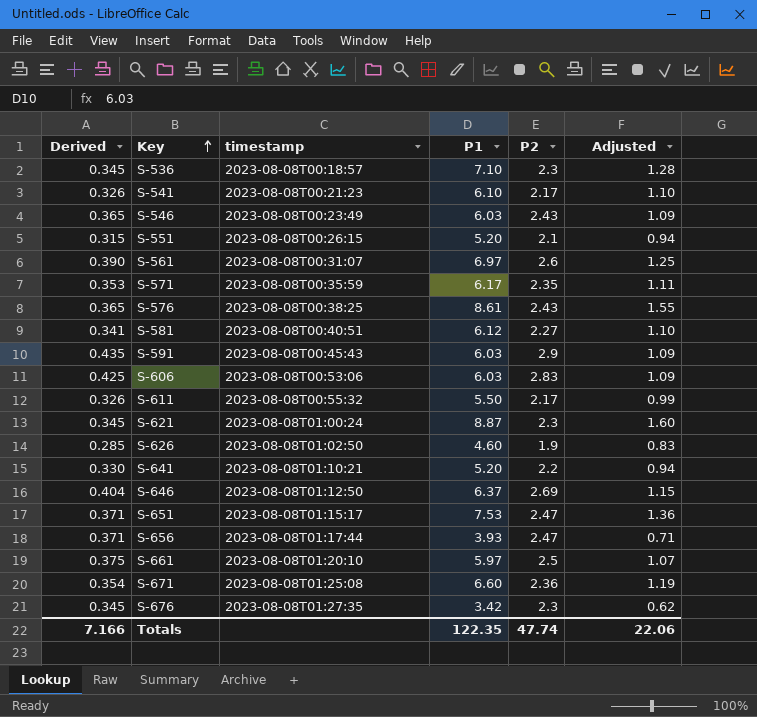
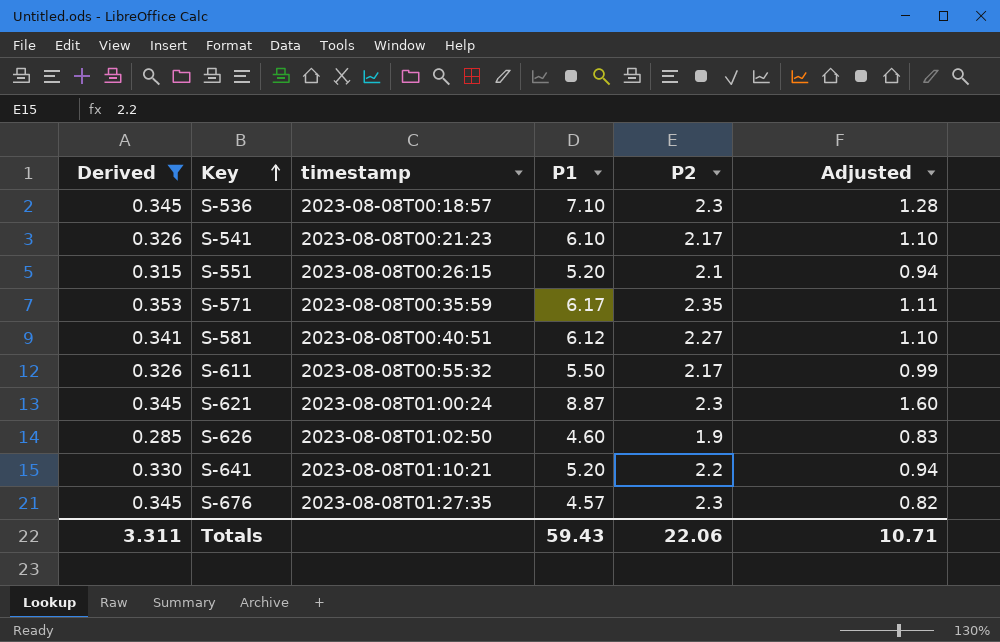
filter: none -> Derived <= 0.353
S-676 | P1: 3.42 -> 4.57
S-676 | Adjusted: 0.62 -> 0.82
Totals | Derived: 7.166 -> 3.311
Totals | P1: 122.35 -> 59.43
Totals | P2: 47.74 -> 22.06
Totals | Adjusted: 22.06 -> 10.71

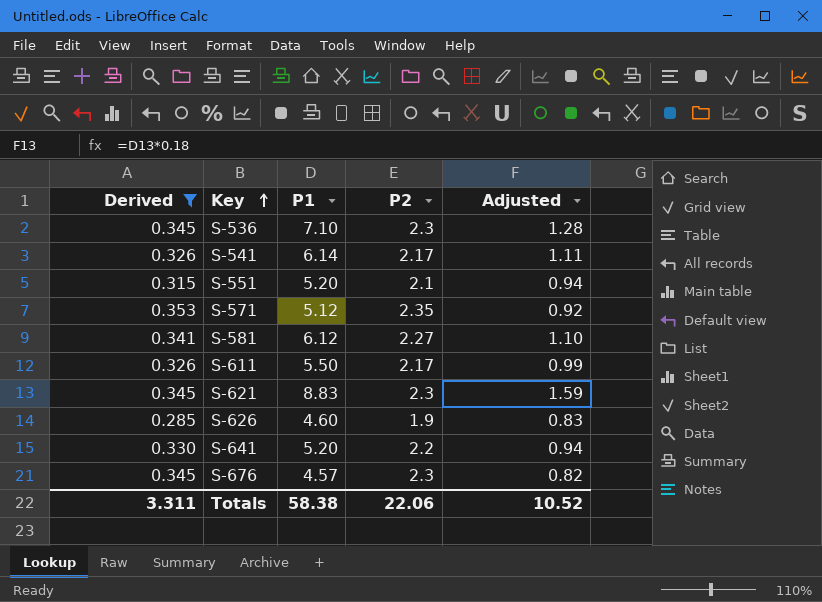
column timestamp | position: 3 -> none
S-541 | P1: 6.10 -> 6.14
S-541 | Adjusted: 1.10 -> 1.11
S-571 | P1: 6.17 -> 5.12
S-571 | Adjusted: 1.11 -> 0.92
S-621 | P1: 8.87 -> 8.83
S-621 | Adjusted: 1.60 -> 1.59
Totals | P1: 59.43 -> 58.38
Totals | Adjusted: 10.71 -> 10.52

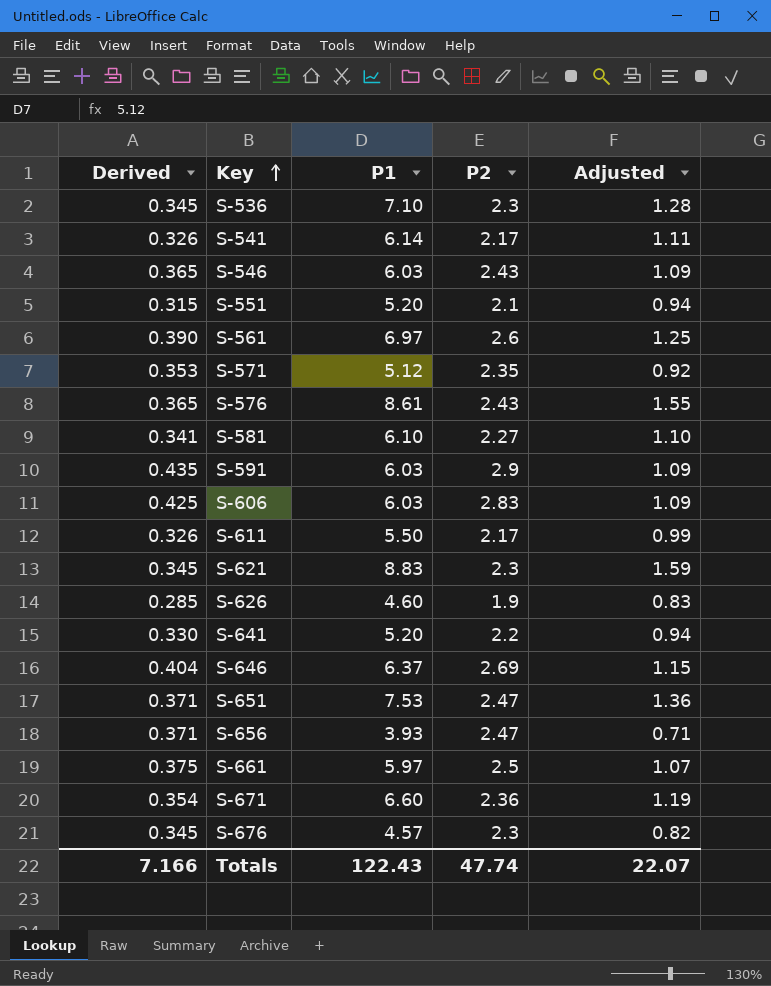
filter: Derived <= 0.353 -> none
S-581 | P1: 6.12 -> 6.10
Totals | Derived: 3.311 -> 7.166
Totals | P1: 58.38 -> 122.43
Totals | P2: 22.06 -> 47.74
Totals | Adjusted: 10.52 -> 22.07

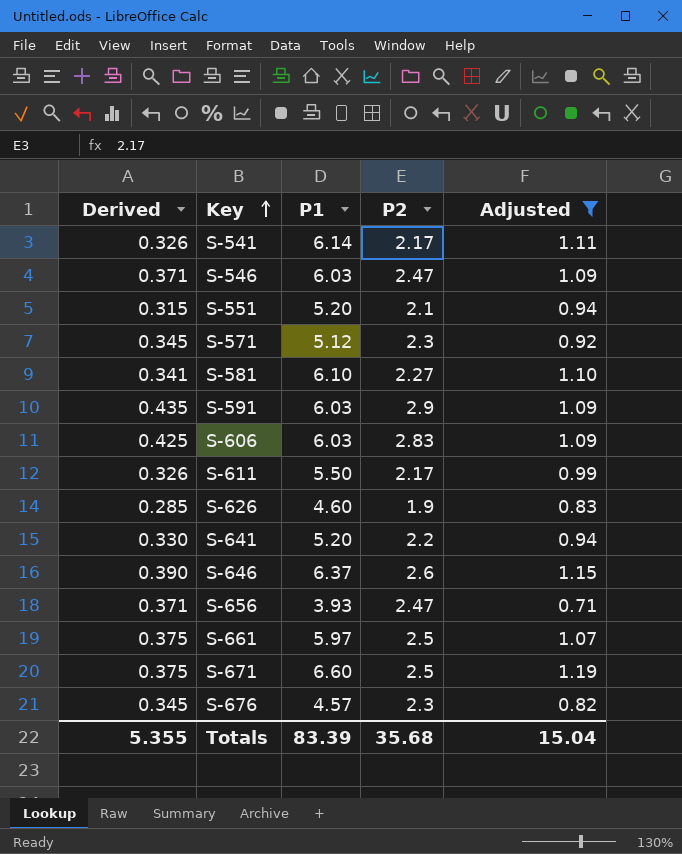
filter: none -> Adjusted <= 1.19
S-546 | Derived: 0.365 -> 0.371
S-546 | P2: 2.43 -> 2.47
S-571 | Derived: 0.353 -> 0.345
S-571 | P2: 2.35 -> 2.3
S-646 | Derived: 0.404 -> 0.390
S-646 | P2: 2.69 -> 2.6
S-671 | Derived: 0.354 -> 0.375
S-671 | P2: 2.36 -> 2.5
Totals | Derived: 7.166 -> 5.355
Totals | P1: 122.43 -> 83.39
Totals | P2: 47.74 -> 35.68
Totals | Adjusted: 22.07 -> 15.04

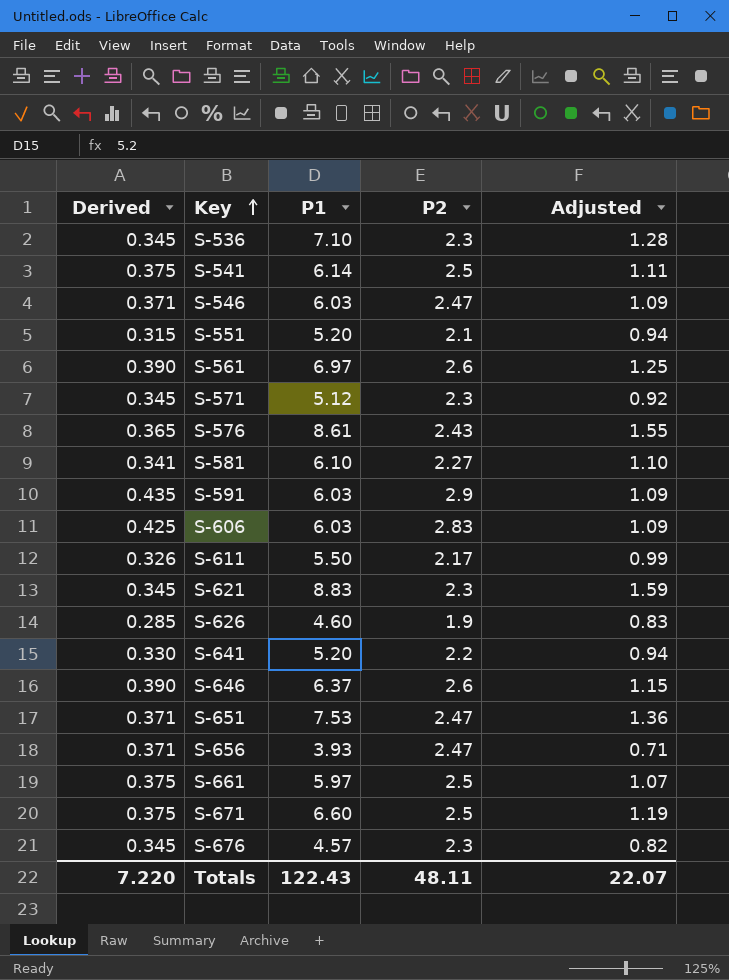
filter: Adjusted <= 1.19 -> none
S-541 | Derived: 0.326 -> 0.375
S-541 | P2: 2.17 -> 2.5
Totals | Derived: 5.355 -> 7.220
Totals | P1: 83.39 -> 122.43
Totals | P2: 35.68 -> 48.11
Totals | Adjusted: 15.04 -> 22.07

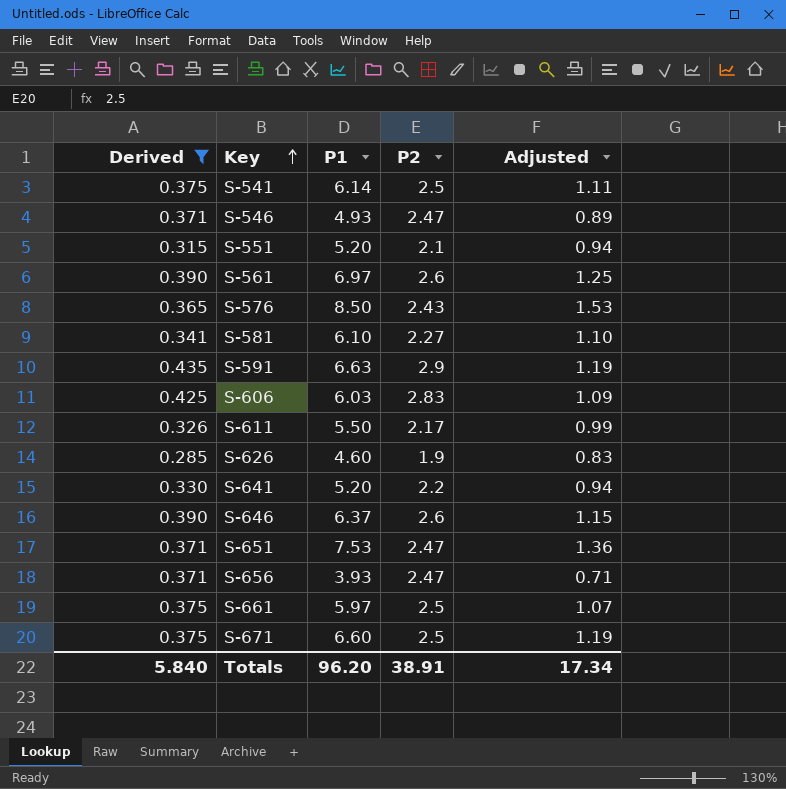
filter: none -> Derived != 0.345
S-546 | P1: 6.03 -> 4.93
S-546 | Adjusted: 1.09 -> 0.89
S-576 | P1: 8.61 -> 8.50
S-576 | Adjusted: 1.55 -> 1.53
S-591 | P1: 6.03 -> 6.63
S-591 | Adjusted: 1.09 -> 1.19
Totals | Derived: 7.220 -> 5.840
Totals | P1: 122.43 -> 96.20
Totals | P2: 48.11 -> 38.91
Totals | Adjusted: 22.07 -> 17.34

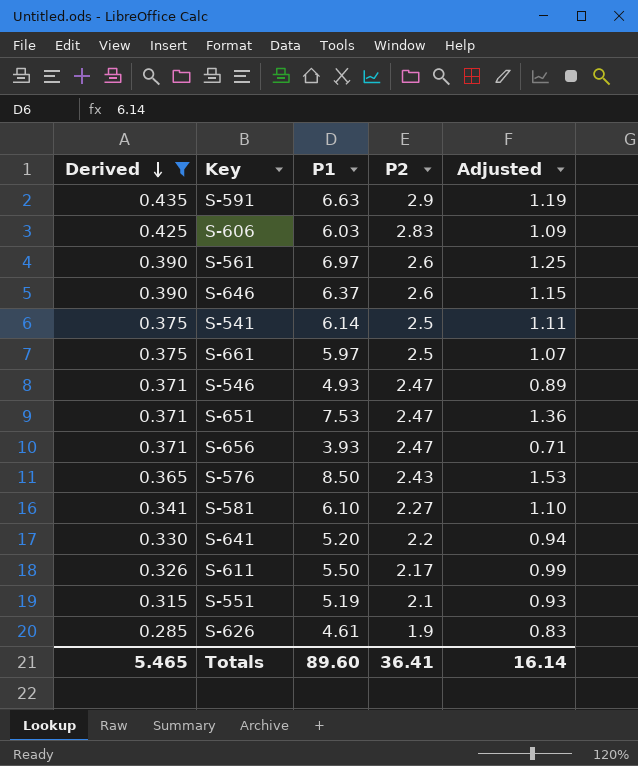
row order: Key ascending -> Derived descending
row S-671: 0.375 | 6.60 | 2.5 | 1.19 -> none
S-551 | P1: 5.20 -> 5.19
S-551 | Adjusted: 0.94 -> 0.93
S-626 | P1: 4.60 -> 4.61
Totals | Derived: 5.840 -> 5.465
Totals | P1: 96.20 -> 89.60
Totals | P2: 38.91 -> 36.41
Totals | Adjusted: 17.34 -> 16.14

